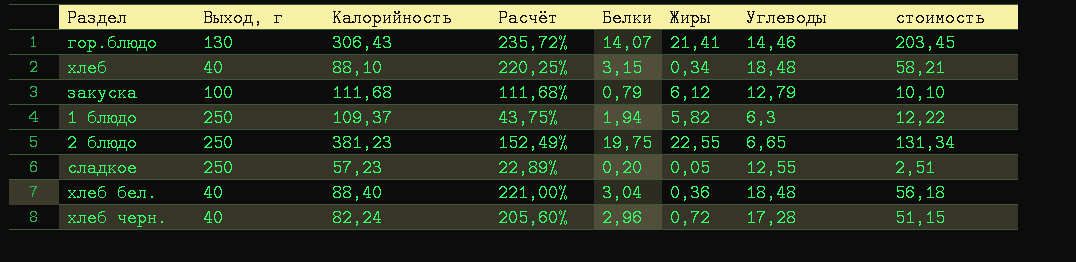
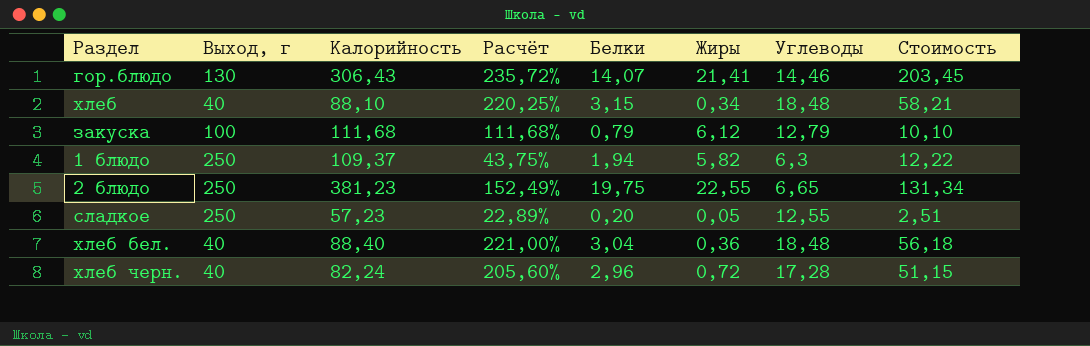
column name: стоимость -> Стоимость

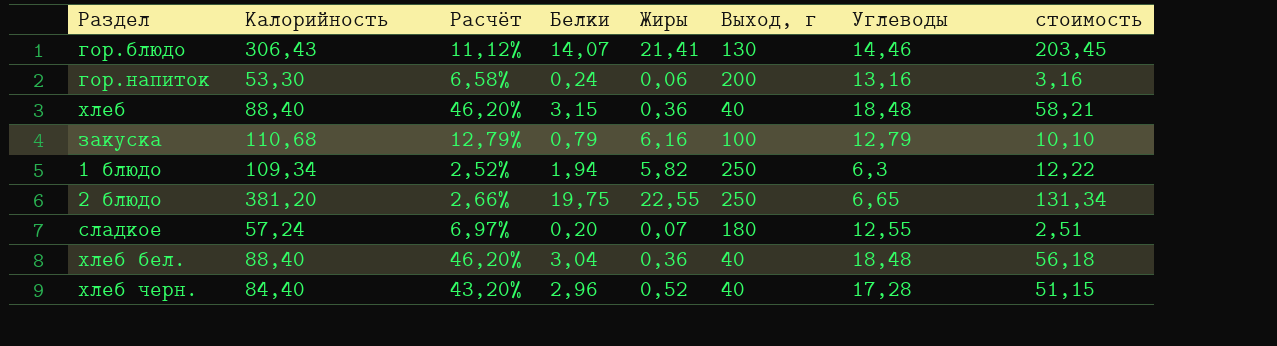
column Расчёт | formula: [Калорийность] / [Выход, г] -> [Углеводы] / [Выход, г]
column Выход, г | position: 2 -> 6
column name: Стоимость -> стоимость
row гор.напиток: none -> 53,30 | 6,58% | 0,24 | 0,06 | 200 | 13,16 | 3,16
хлеб | Калорийность: 88,10 -> 88,40
хлеб | Жиры: 0,34 -> 0,36
закуска | Калорийность: 111,68 -> 110,68
закуска | Жиры: 6,12 -> 6,16
1 блюдо | Калорийность: 109,37 -> 109,34
2 блюдо | Калорийность: 381,23 -> 381,20
сладкое | Калорийность: 57,23 -> 57,24
сладкое | Жиры: 0,05 -> 0,07
сладкое | Выход, г: 250 -> 180
хлеб черн. | Калорийность: 82,24 -> 84,40
хлеб черн. | Жиры: 0,72 -> 0,52

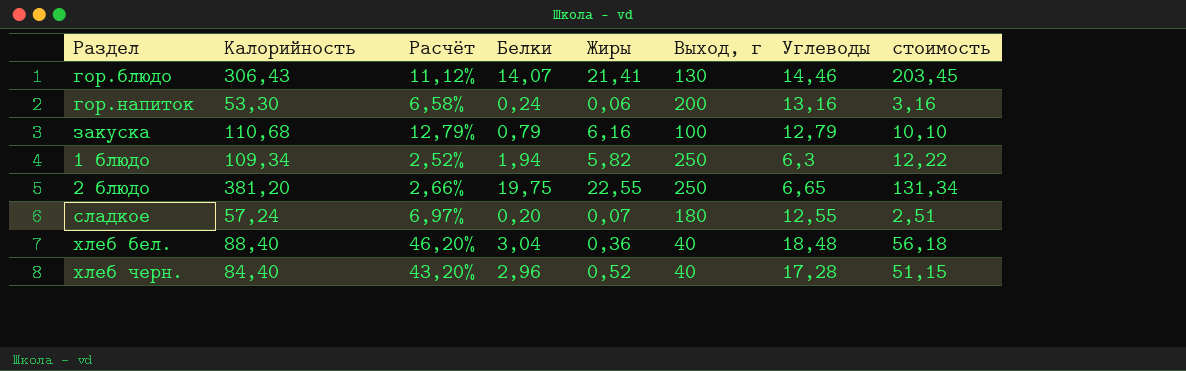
row хлеб: 88,40 | 46,20% | 3,15 | 0,36 | 40 | 18,48 | 58,21 -> none

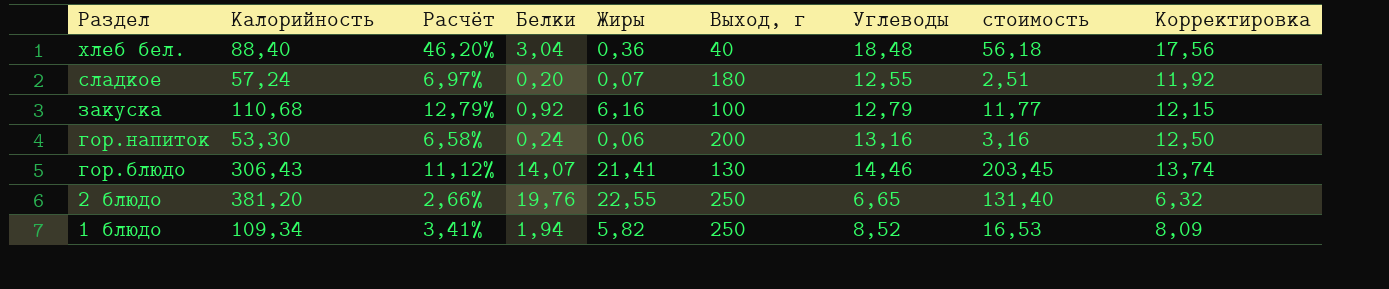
row order: none -> Раздел descending
column Корректировка | formula: none -> [Углеводы] * 0,95
row хлеб черн.: 84,40 | 43,20% | 2,96 | 0,52 | 40 | 17,28 | 51,15 -> none
закуска | Белки: 0,79 -> 0,92
закуска | стоимость: 10,10 -> 11,77
2 блюдо | Белки: 19,75 -> 19,76
2 блюдо | стоимость: 131,34 -> 131,40
1 блюдо | Расчёт: 2,52% -> 3,41%
1 блюдо | Углеводы: 6,3 -> 8,52
1 блюдо | стоимость: 12,22 -> 16,53

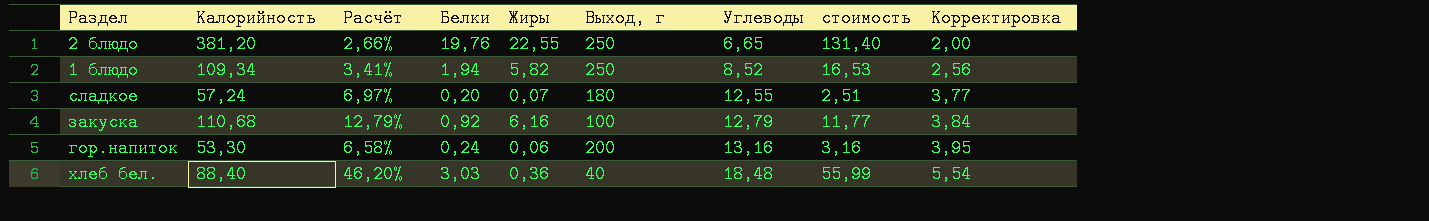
row order: Раздел descending -> Углеводы ascending
column Корректировка | formula: [Углеводы] * 0,95 -> [Углеводы] * 0,3
row гор.блюдо: 306,43 | 11,12% | 14,07 | 21,41 | 130 | 14,46 | 203,45 | 13,74 -> none
хлеб бел. | Белки: 3,04 -> 3,03
хлеб бел. | стоимость: 56,18 -> 55,99

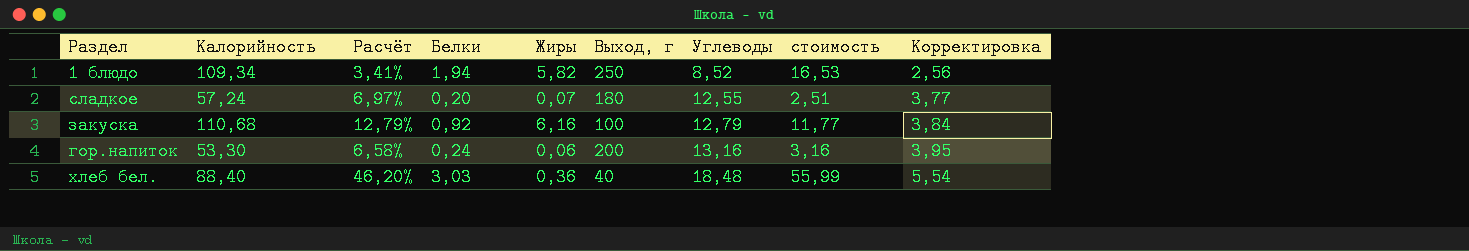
row 2 блюдо: 381,20 | 2,66% | 19,76 | 22,55 | 250 | 6,65 | 131,40 | 2,00 -> none

